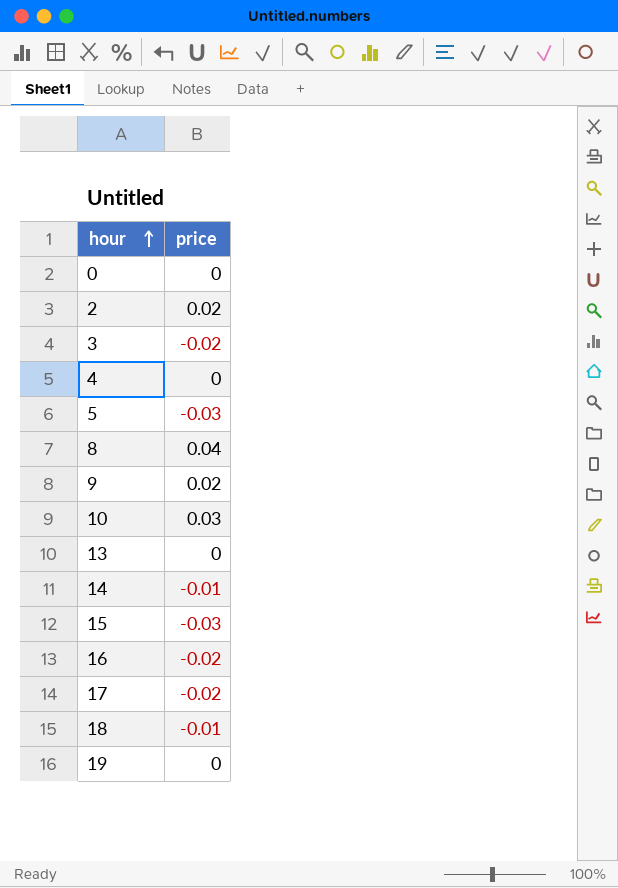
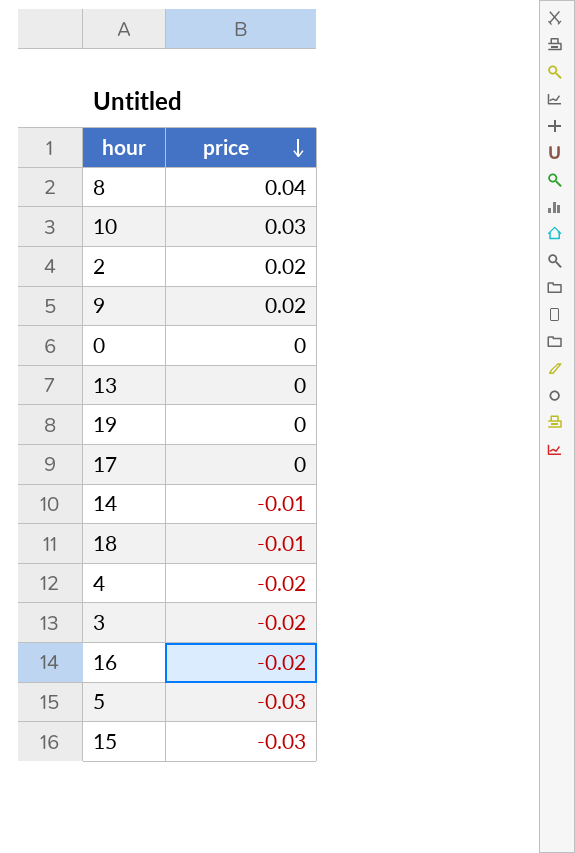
row order: hour ascending -> price descending
17 | price: -0.02 -> 0
4 | price: 0 -> -0.02

